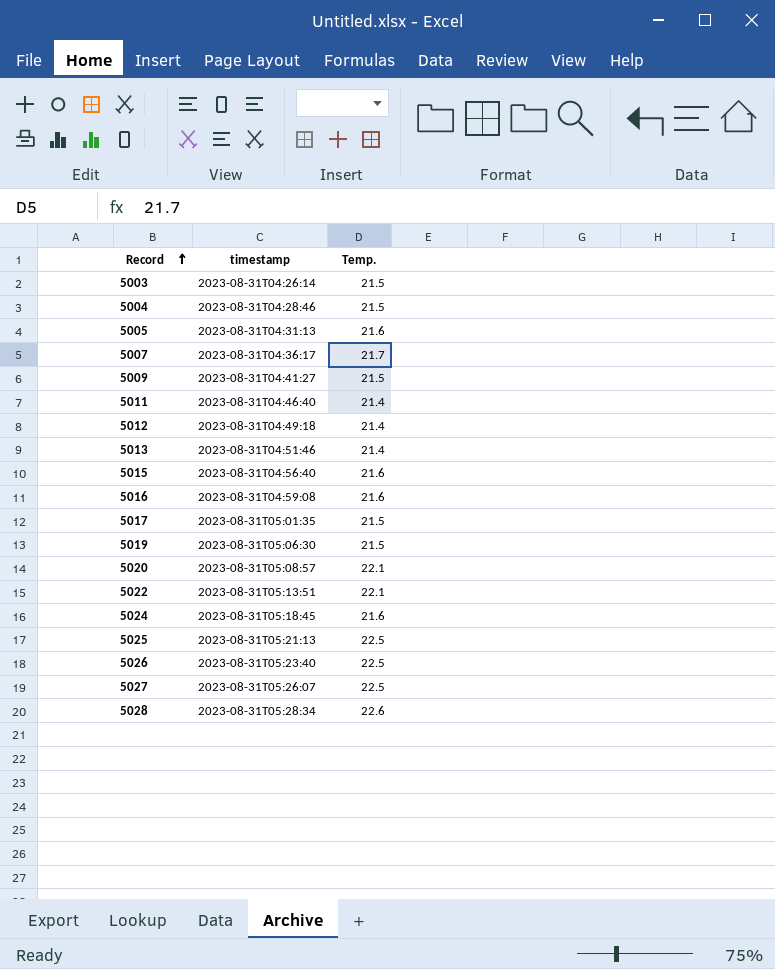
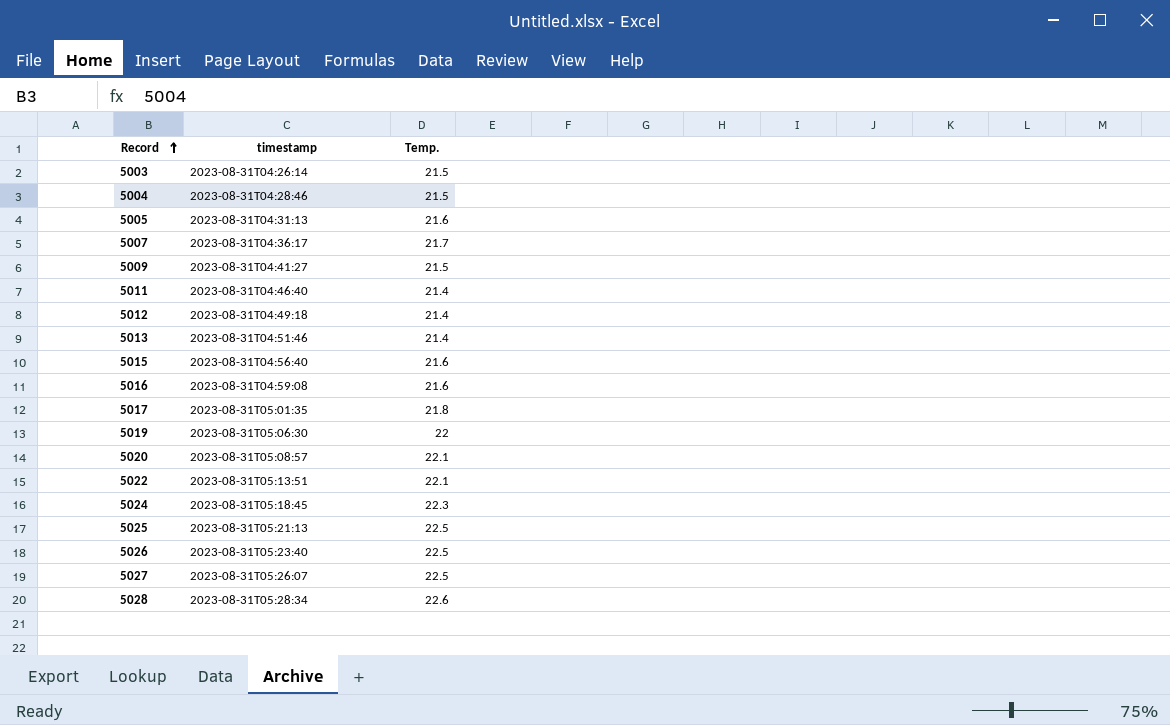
5017 | Temp.: 21.5 -> 21.8
5019 | Temp.: 21.5 -> 22
5024 | Temp.: 21.6 -> 22.3

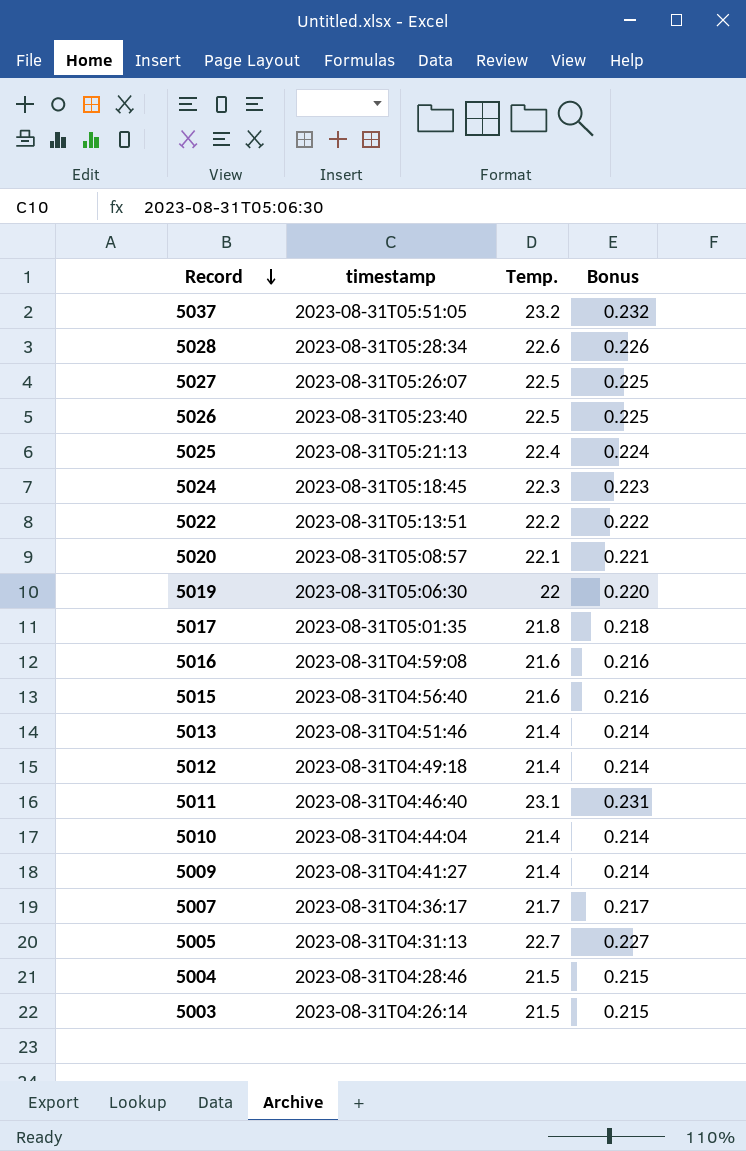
row order: Record ascending -> Record descending
column Bonus | formula: none -> [Temp.] * 0.01
row 5037: none -> 2023-08-31T05:51:05 | 23.2 | 0.232
5025 | Temp.: 22.5 -> 22.4
5022 | Temp.: 22.1 -> 22.2
5011 | Temp.: 21.4 -> 23.1
row 5010: none -> 2023-08-31T04:44:04 | 21.4 | 0.214
5009 | Temp.: 21.5 -> 21.4
5005 | Temp.: 21.6 -> 22.7

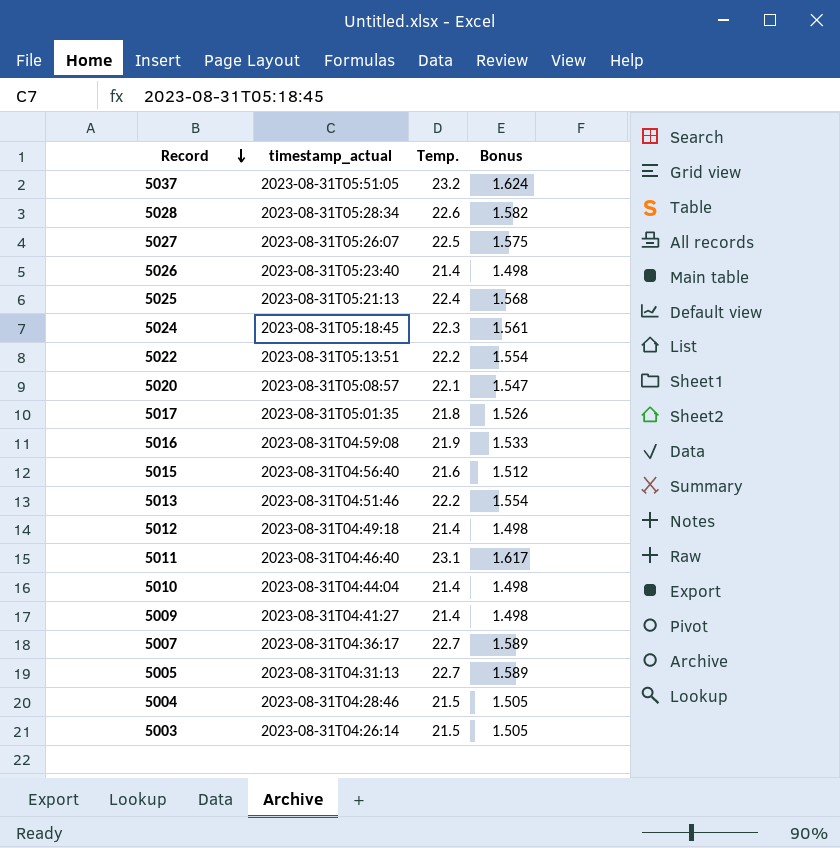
column name: timestamp -> timestamp_actual
column Bonus | formula: [Temp.] * 0.01 -> [Temp.] * 0.07
row 5019: 2023-08-31T05:06:30 | 22 | 0.220 -> none
5026 | Temp.: 22.5 -> 21.4
5016 | Temp.: 21.6 -> 21.9
5013 | Temp.: 21.4 -> 22.2
5007 | Temp.: 21.7 -> 22.7

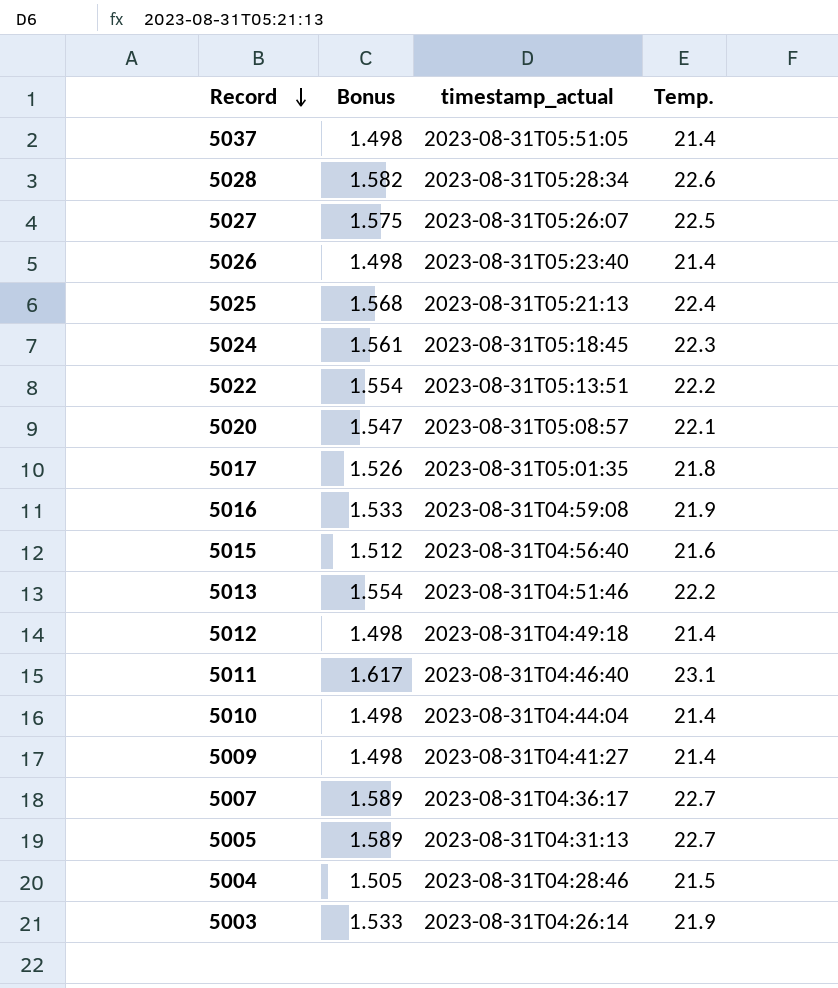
column Bonus | position: 4 -> 2
5037 | Bonus: 1.624 -> 1.498
5037 | Temp.: 23.2 -> 21.4
5003 | Bonus: 1.505 -> 1.533
5003 | Temp.: 21.5 -> 21.9

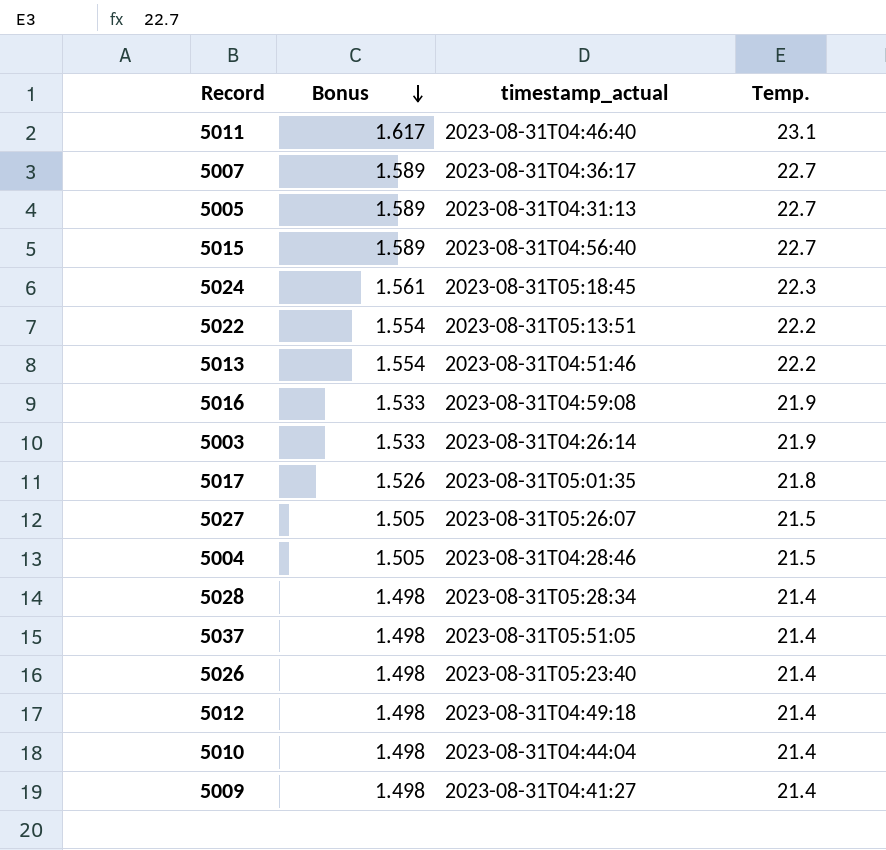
row order: Record descending -> Bonus descending
row 5025: 1.568 | 2023-08-31T05:21:13 | 22.4 -> none
row 5020: 1.547 | 2023-08-31T05:08:57 | 22.1 -> none
5015 | Bonus: 1.512 -> 1.589
5015 | Temp.: 21.6 -> 22.7
5027 | Bonus: 1.575 -> 1.505
5027 | Temp.: 22.5 -> 21.5
5028 | Bonus: 1.582 -> 1.498
5028 | Temp.: 22.6 -> 21.4

